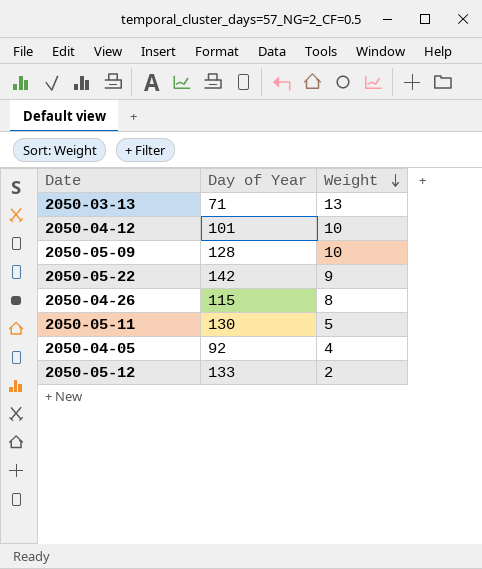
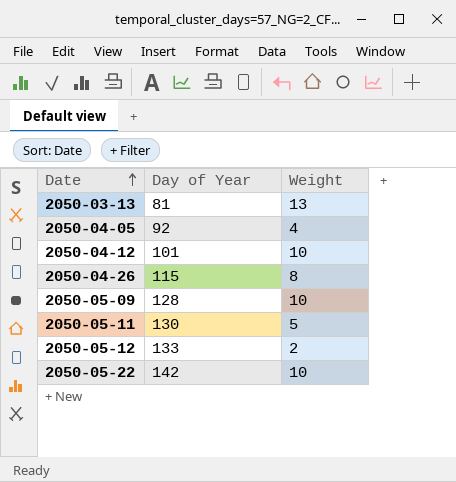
row order: Weight descending -> Date ascending
2050-03-13 | Day of Year: 71 -> 81
2050-05-22 | Weight: 9 -> 10

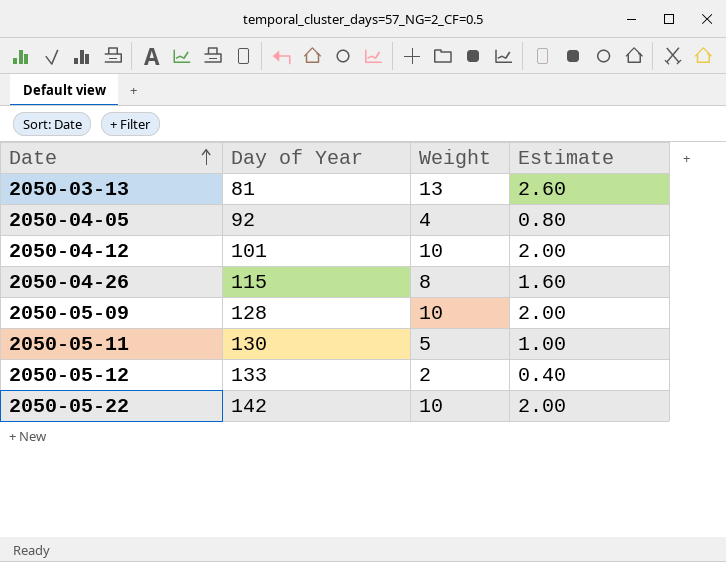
column Estimate | formula: none -> [Weight] * 0.2

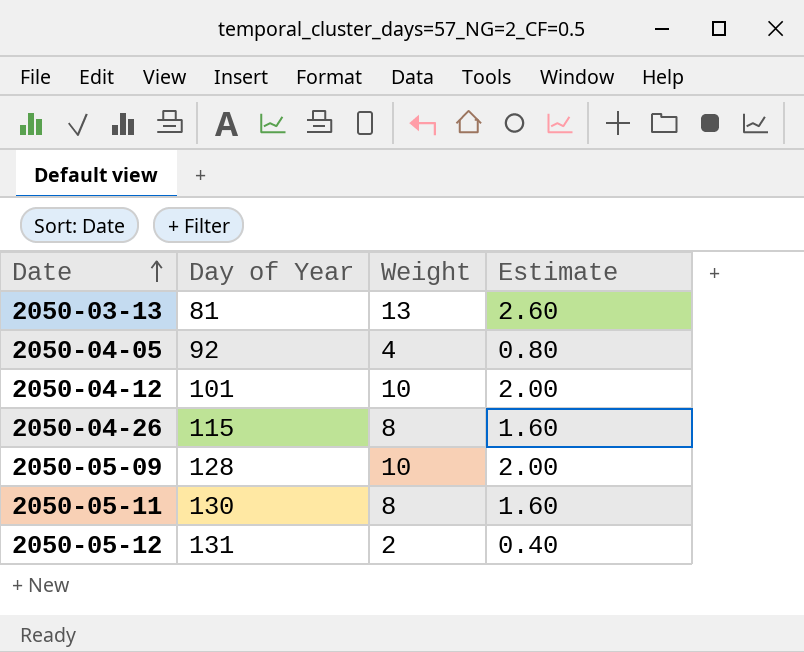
row 2050-05-22: 142 | 10 | 2.00 -> none
2050-05-11 | Weight: 5 -> 8
2050-05-11 | Estimate: 1.00 -> 1.60
2050-05-12 | Day of Year: 133 -> 131

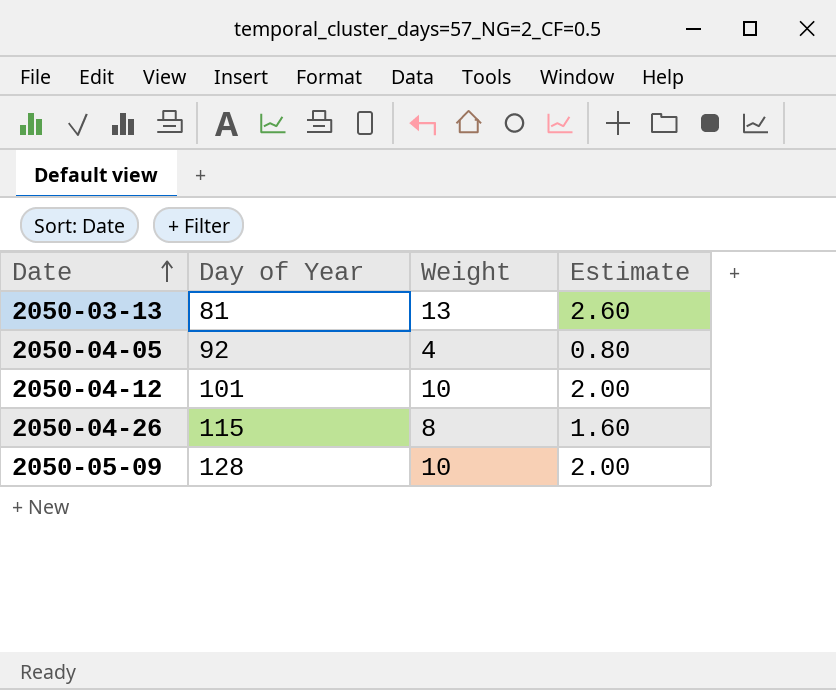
row 2050-05-11: 130 | 8 | 1.60 -> none
row 2050-05-12: 131 | 2 | 0.40 -> none

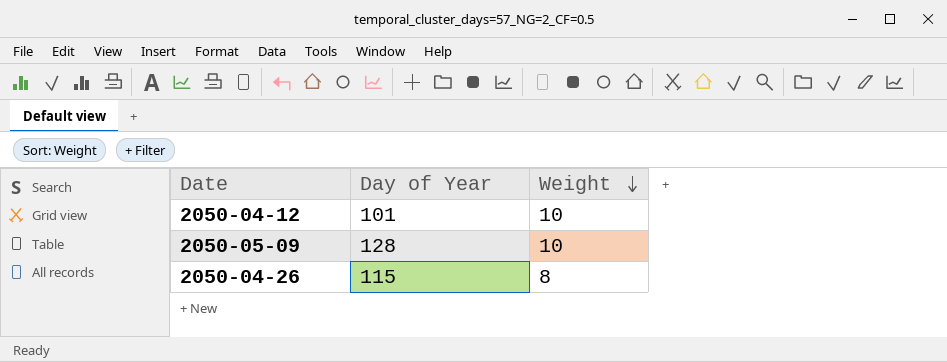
row order: Date ascending -> Weight descending
column Estimate | formula: [Weight] * 0.2 -> none
row 2050-03-13: 81 | 13 | 2.60 -> none
row 2050-04-05: 92 | 4 | 0.80 -> none

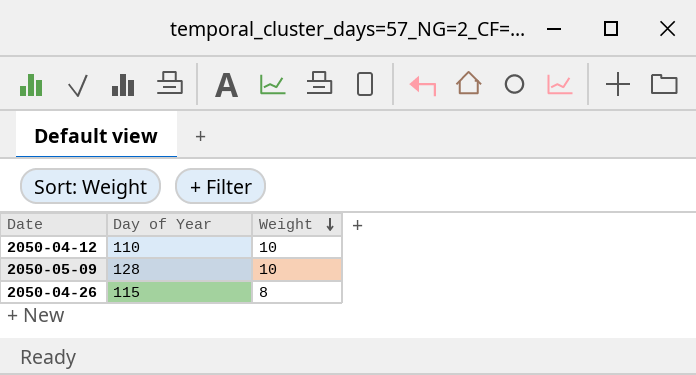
2050-04-12 | Day of Year: 101 -> 110

